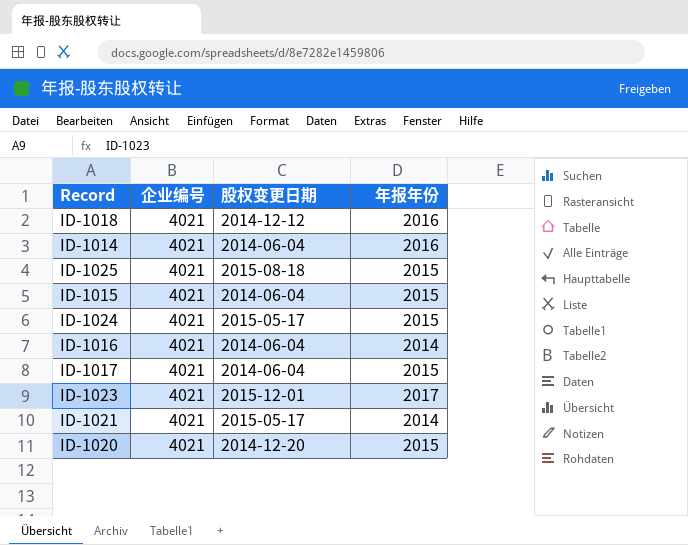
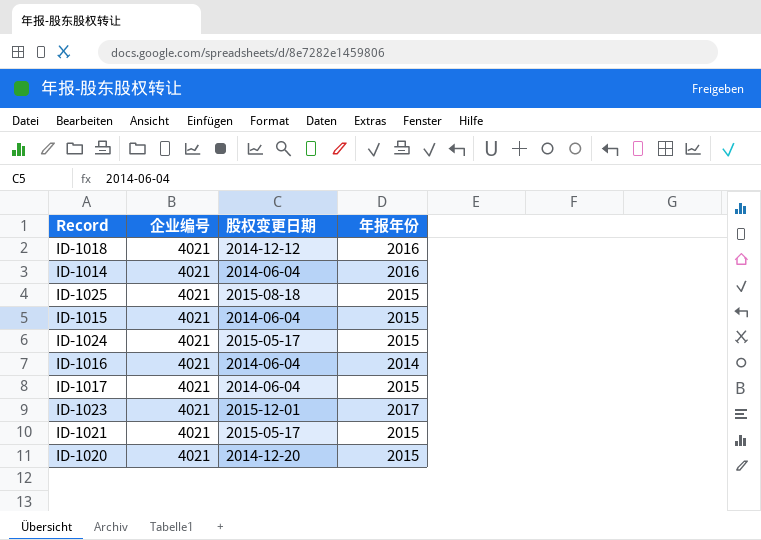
ID-1021 | 年报年份: 2014 -> 2015

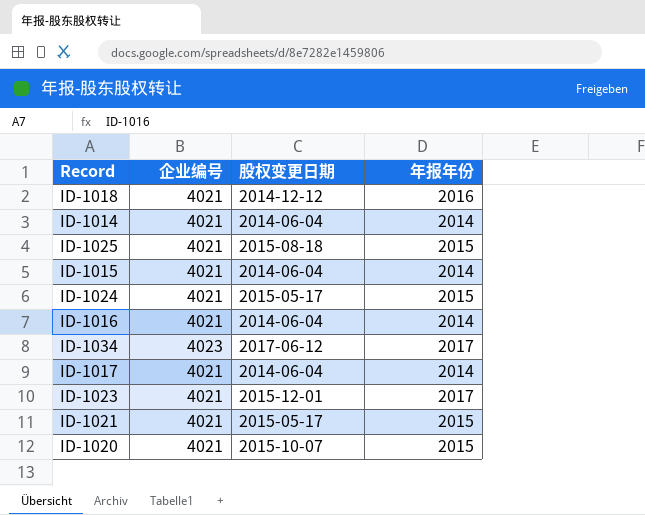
ID-1014 | 年报年份: 2016 -> 2014
ID-1015 | 年报年份: 2015 -> 2014
row ID-1034: none -> 4023 | 2017-06-12 | 2017
ID-1017 | 年报年份: 2015 -> 2014
ID-1020 | 股权变更日期: 2014-12-20 -> 2015-10-07

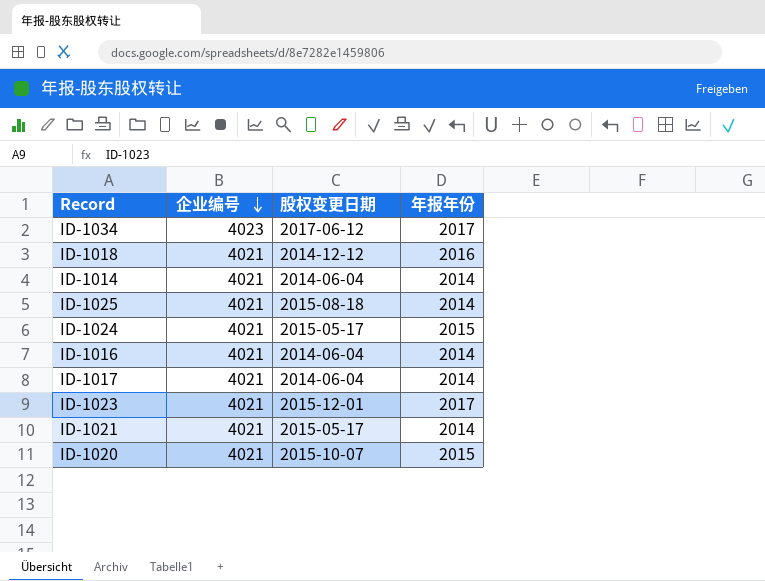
row order: none -> 企业编号 descending
row ID-1015: 4021 | 2014-06-04 | 2014 -> none
ID-1025 | 年报年份: 2015 -> 2014
ID-1021 | 年报年份: 2015 -> 2014

